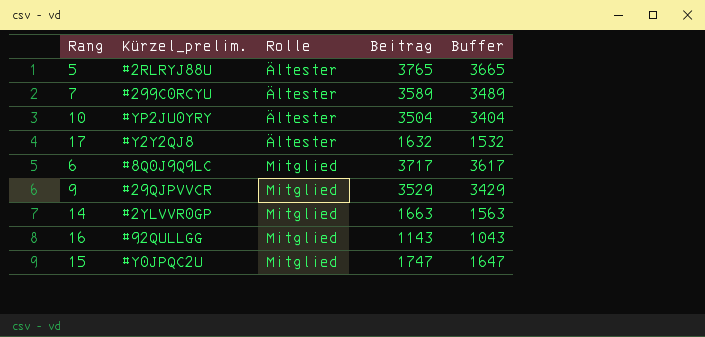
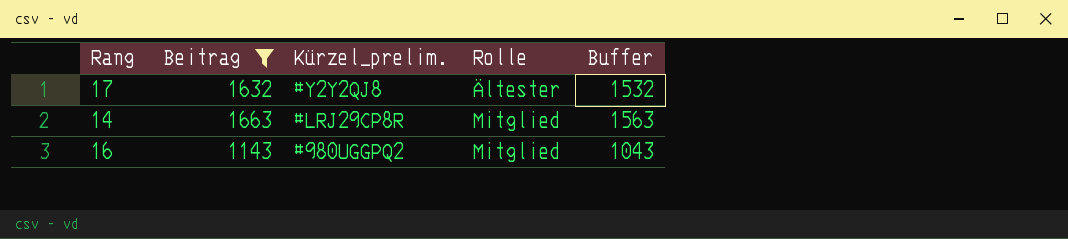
filter: none -> Beitrag <= 1663
column Beitrag | position: 4 -> 2
14 | Kürzel_prelim.: #2YLVVR0GP -> #LRJ29CP8R
16 | Kürzel_prelim.: #92QULLGG -> #980UGGPQ2

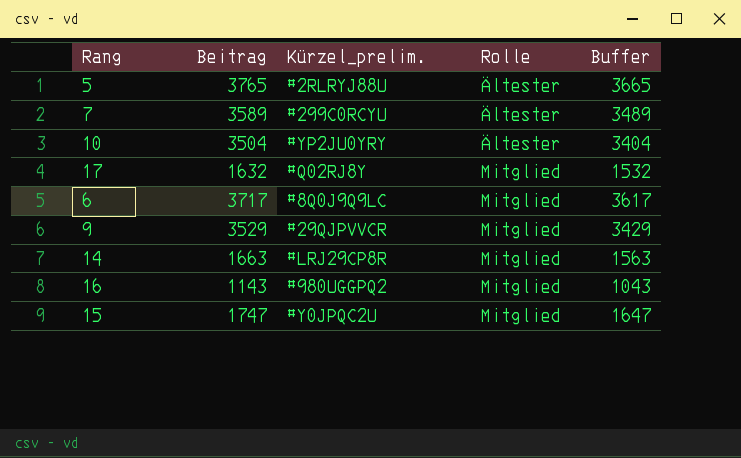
filter: Beitrag <= 1663 -> none
17 | Kürzel_prelim.: #Y2Y2QJ8 -> #Q02RJ8Y
17 | Rolle: Ältester -> Mitglied

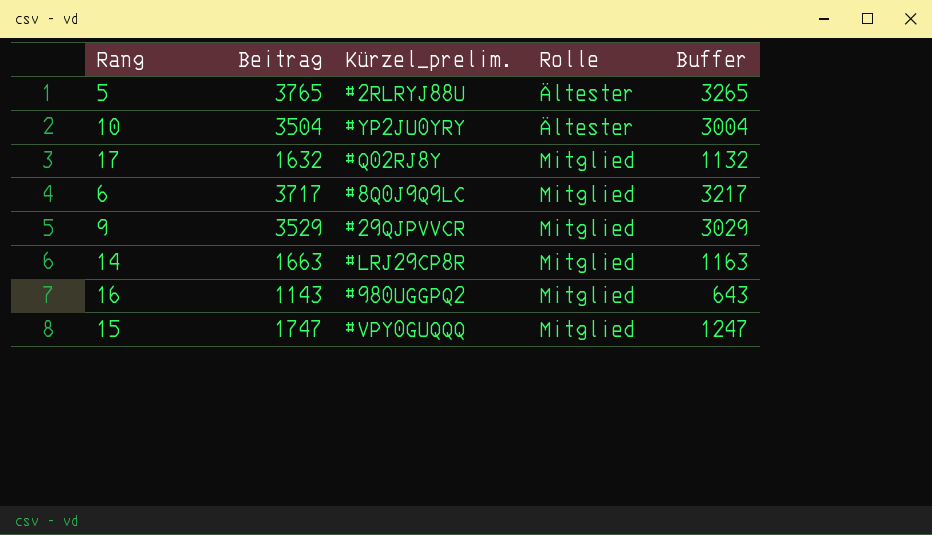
column Buffer | formula: [Beitrag] - 100 -> [Beitrag] - 500
row 7: 3589 | #299C0RCYU | Ältester | 3489 -> none
15 | Kürzel_prelim.: #Y0JPQC2U -> #VPY0GUQQQ

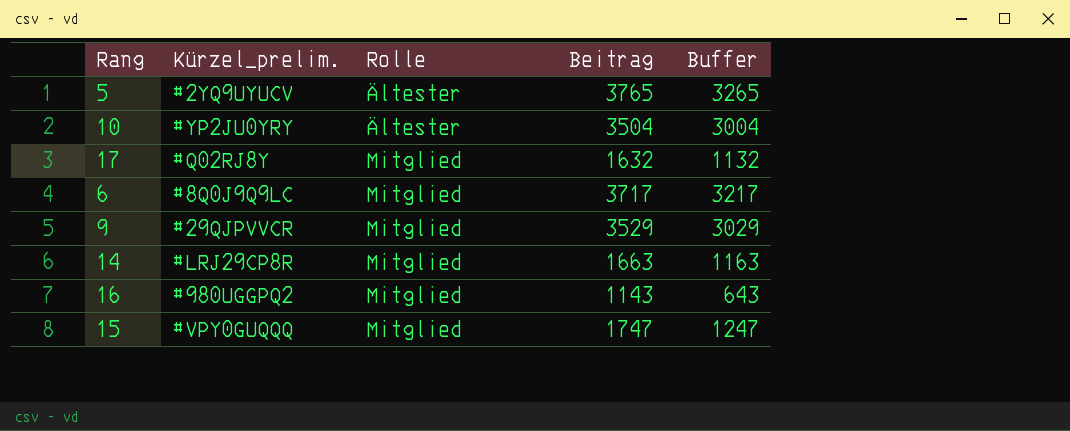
column Beitrag | position: 2 -> 4
5 | Kürzel_prelim.: #2RLRYJ88U -> #2YQ9UYUCV

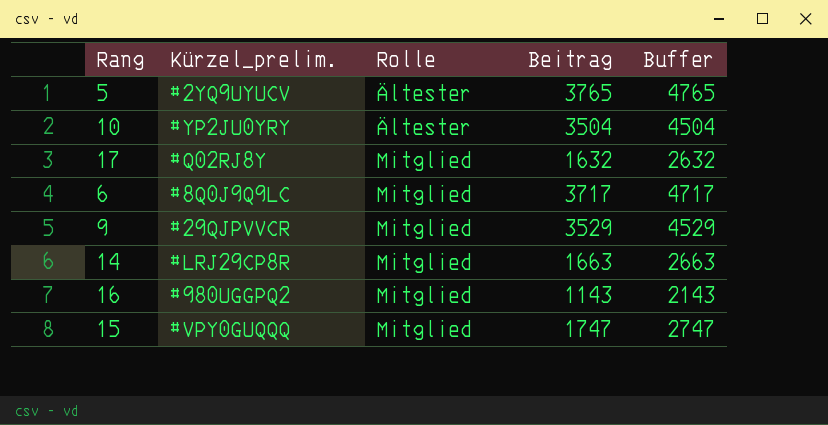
column Buffer | formula: [Beitrag] - 500 -> [Beitrag] + 1000

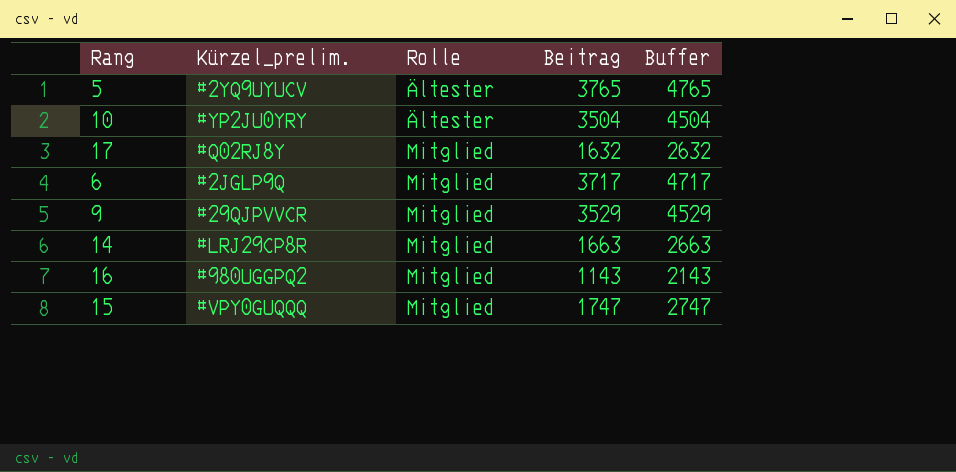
6 | Kürzel_prelim.: #8Q0J9Q9LC -> #2JGLP9Q

